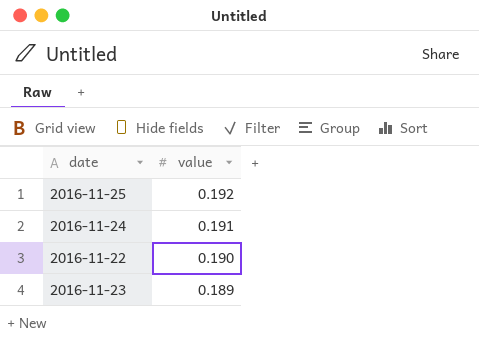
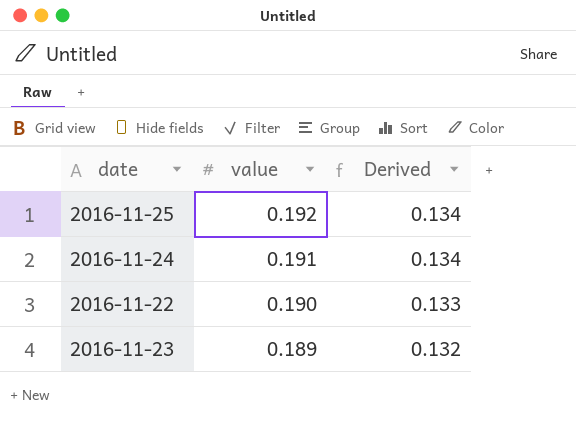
column Derived | formula: none -> [value] * 0.7

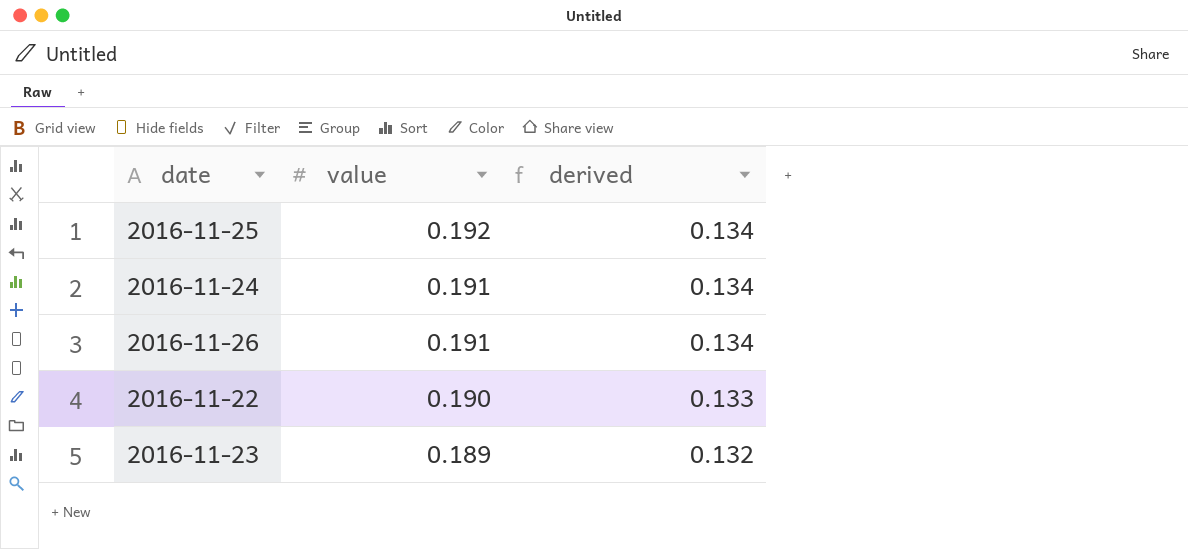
column name: Derived -> derived
row 2016-11-26: none -> 0.191 | 0.134

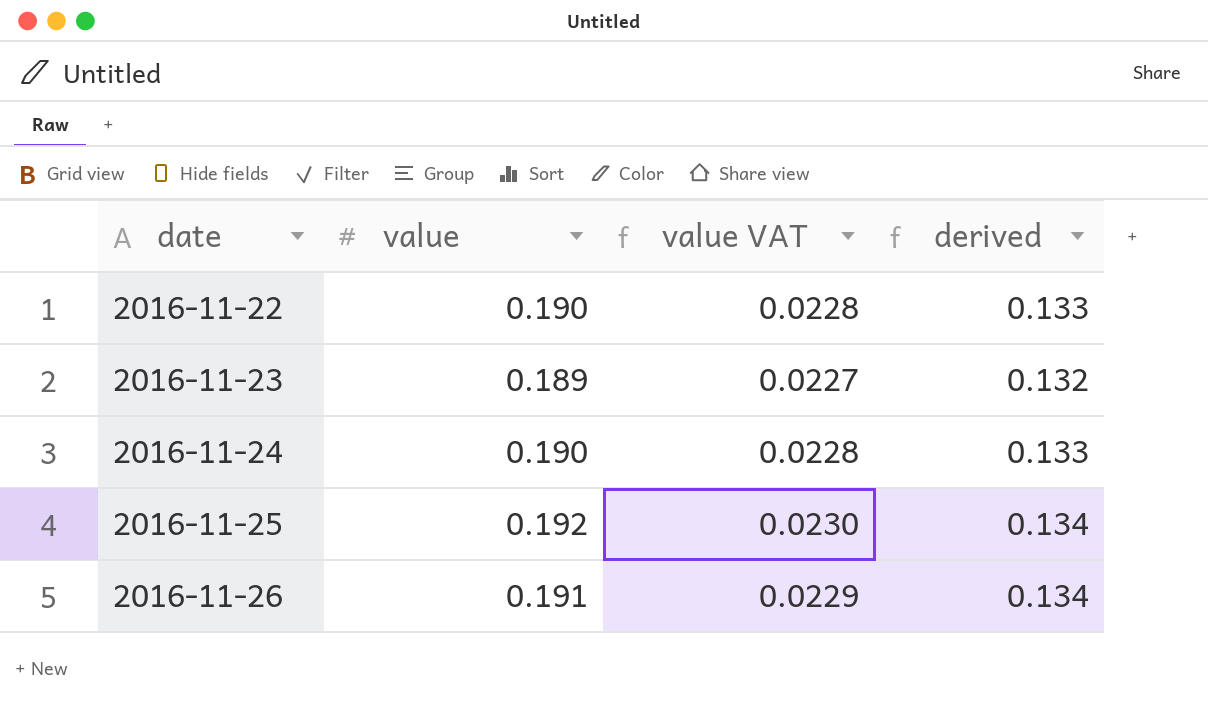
row order: value descending -> date ascending
column value VAT | formula: none -> [value] * 0.12
2016-11-24 | value: 0.191 -> 0.190
2016-11-24 | derived: 0.134 -> 0.133

